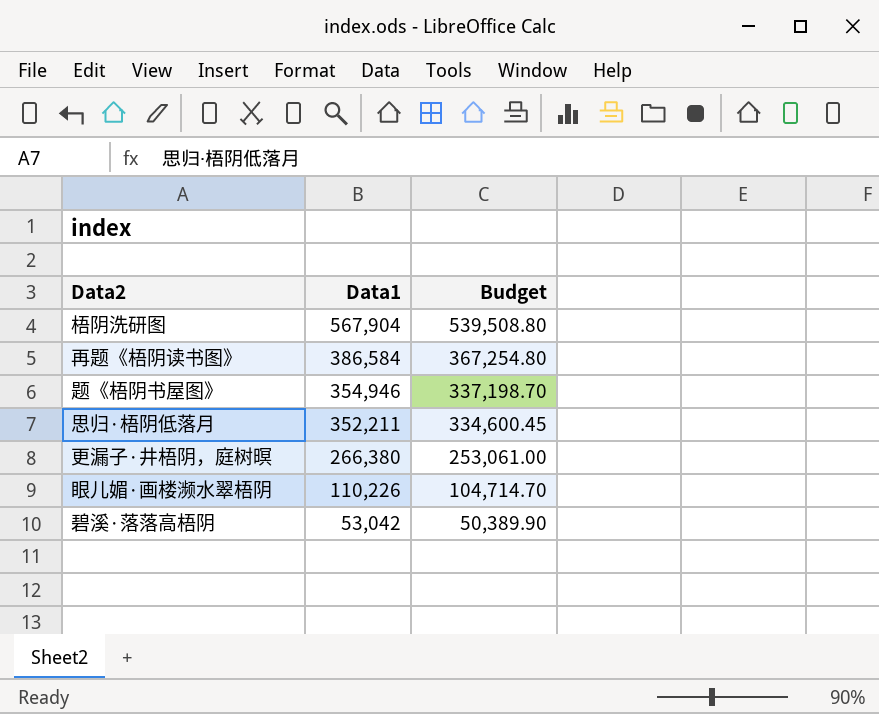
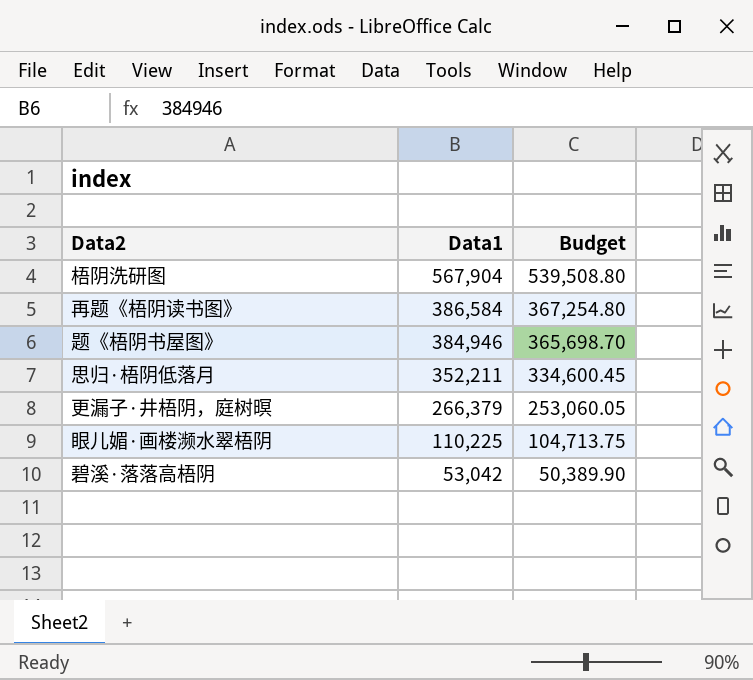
题《梧阴书屋图》 | Data1: 354,946 -> 384,946
题《梧阴书屋图》 | Budget: 337,198.70 -> 365,698.70
更漏子·井梧阴，庭树暝 | Data1: 266,380 -> 266,379
更漏子·井梧阴，庭树暝 | Budget: 253,061.00 -> 253,060.05
眼儿媚·画楼濒水翠梧阴 | Data1: 110,226 -> 110,225
眼儿媚·画楼濒水翠梧阴 | Budget: 104,714.70 -> 104,713.75

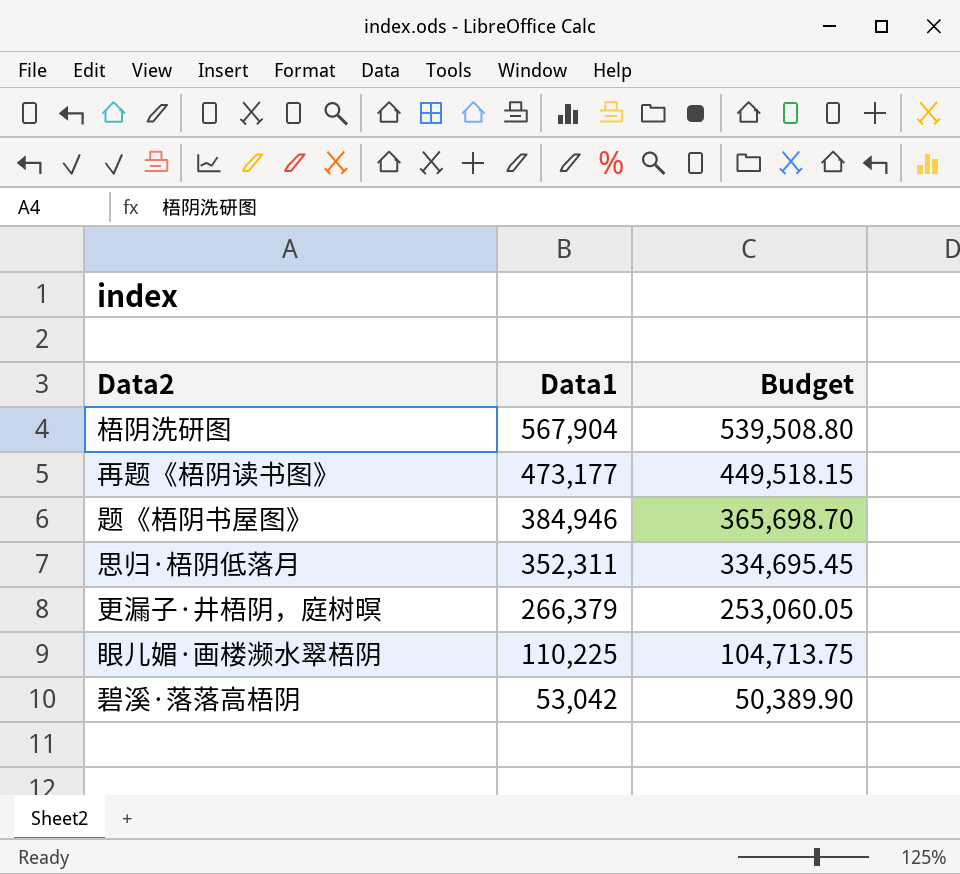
再题《梧阴读书图》 | Data1: 386,584 -> 473,177
再题《梧阴读书图》 | Budget: 367,254.80 -> 449,518.15
思归·梧阴低落月 | Data1: 352,211 -> 352,311
思归·梧阴低落月 | Budget: 334,600.45 -> 334,695.45

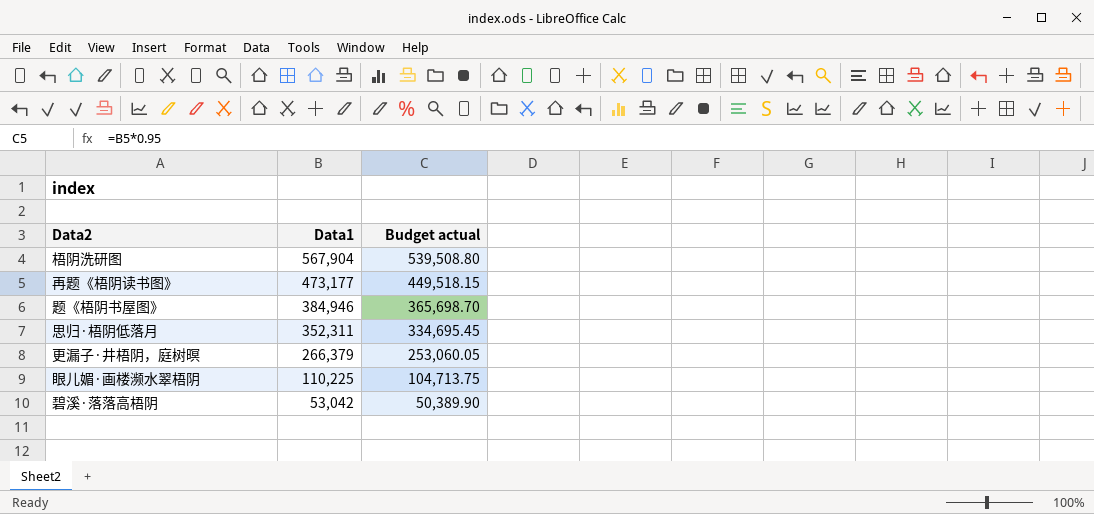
column name: Budget -> Budget actual

